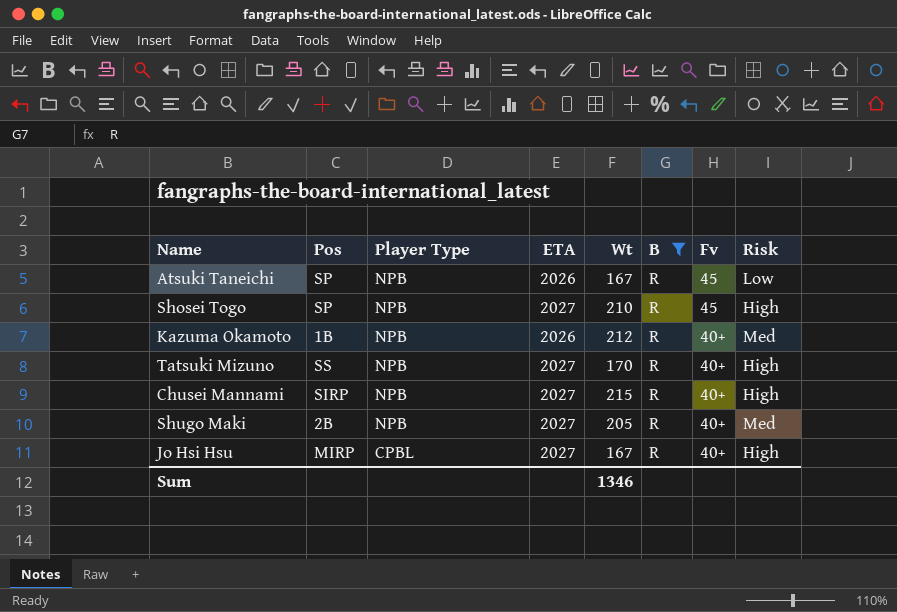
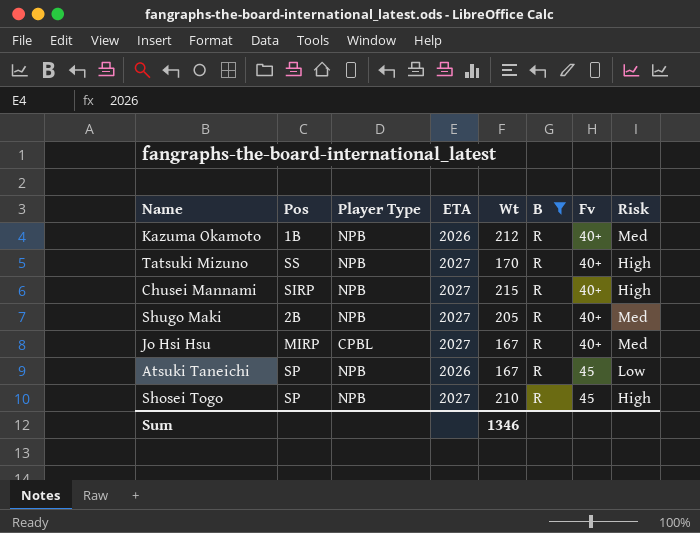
row order: Player Type descending -> Fv ascending
Jo Hsi Hsu | Risk: High -> Med

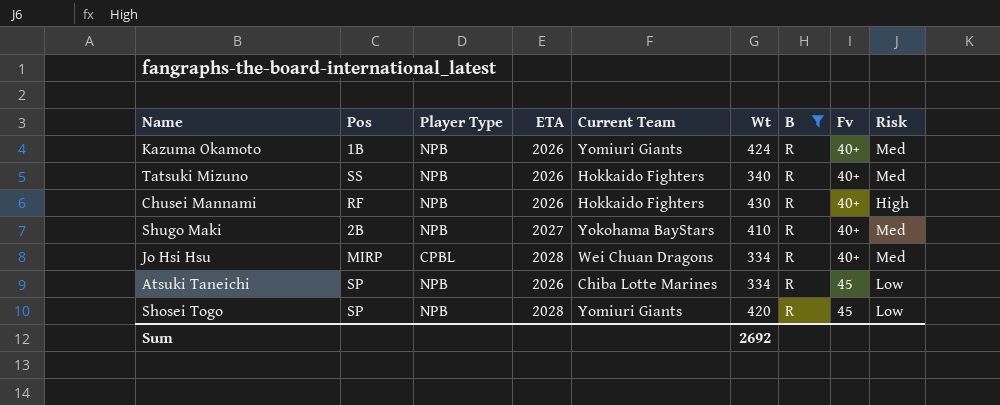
column Current Team | position: none -> 5
Kazuma Okamoto | Wt: 212 -> 424
Tatsuki Mizuno | ETA: 2027 -> 2026
Tatsuki Mizuno | Wt: 170 -> 340
Tatsuki Mizuno | Risk: High -> Med
Chusei Mannami | Pos: SIRP -> RF
Chusei Mannami | ETA: 2027 -> 2026
Chusei Mannami | Wt: 215 -> 430
Shugo Maki | Wt: 205 -> 410
Jo Hsi Hsu | ETA: 2027 -> 2028
Jo Hsi Hsu | Wt: 167 -> 334
Atsuki Taneichi | Wt: 167 -> 334
Shosei Togo | ETA: 2027 -> 2028
Shosei Togo | Wt: 210 -> 420
Shosei Togo | Risk: High -> Low
Sum | Wt: 1346 -> 2692

